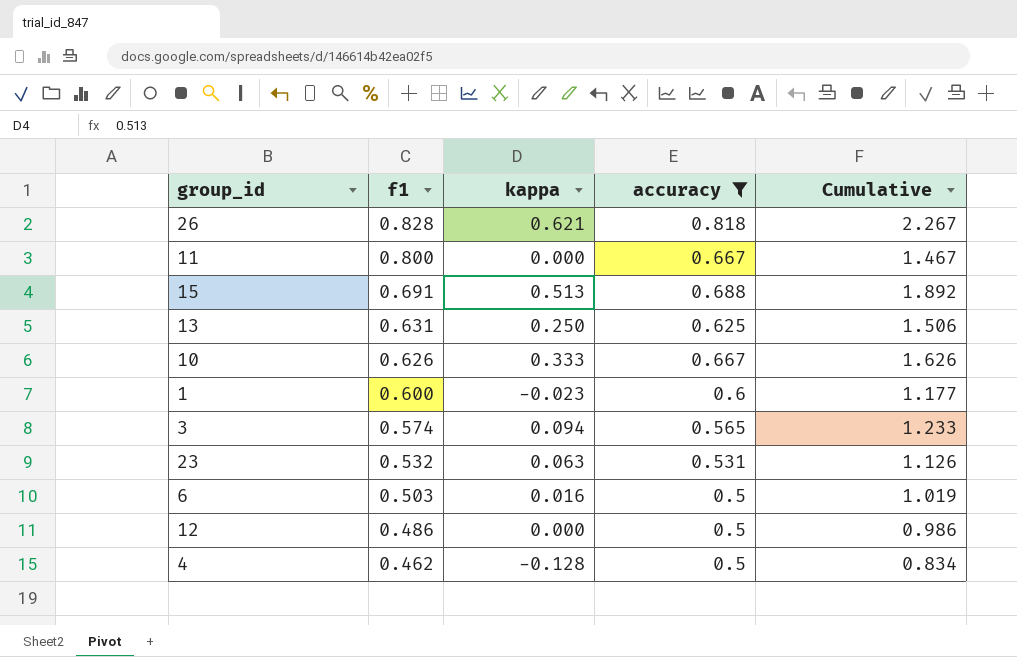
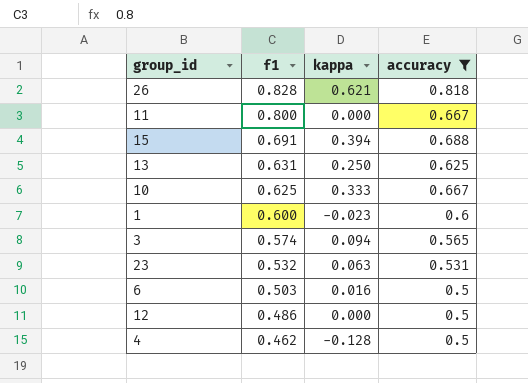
column Cumulative | formula: [f1] + [kappa] + [accuracy] -> none
15 | kappa: 0.513 -> 0.394
10 | f1: 0.626 -> 0.625

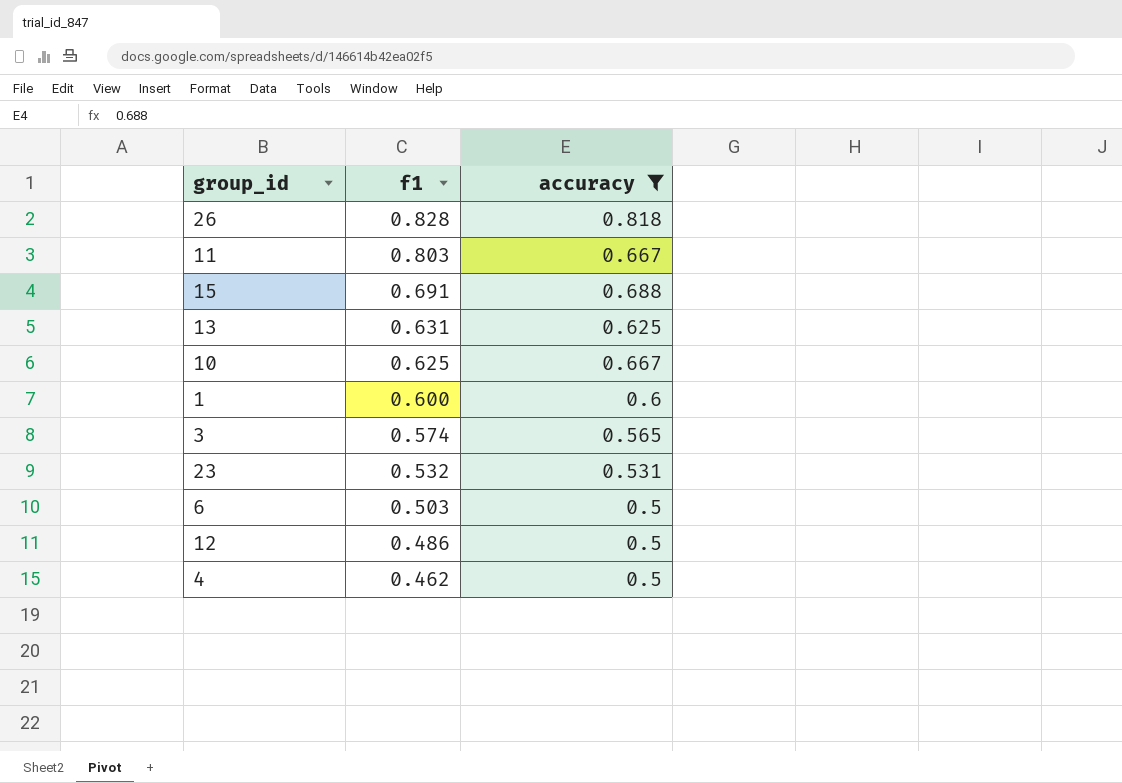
column kappa | position: 3 -> none
11 | f1: 0.800 -> 0.803

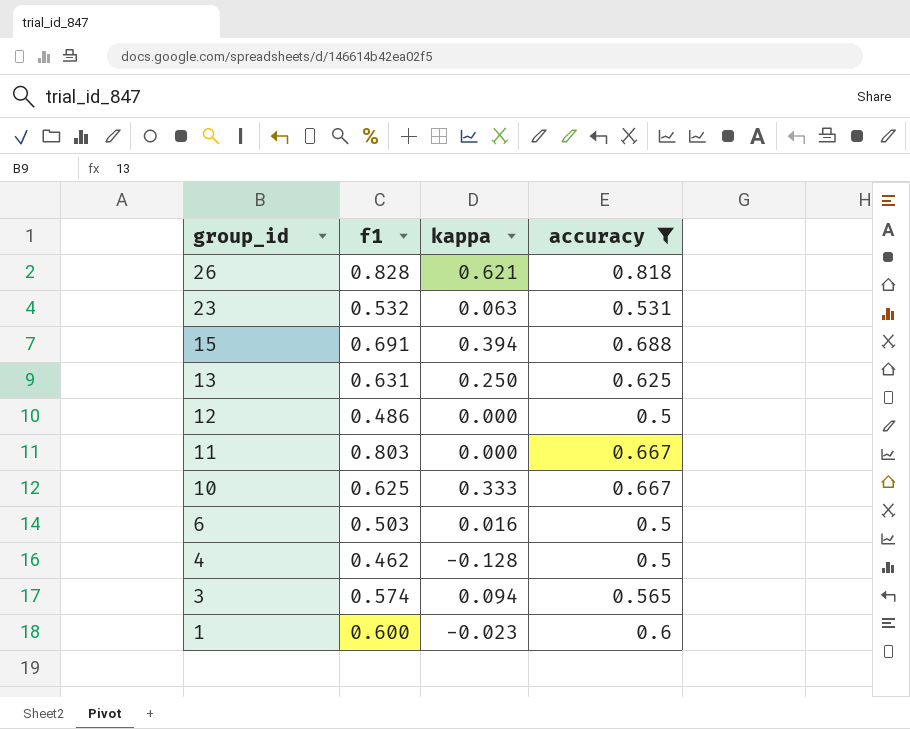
row order: f1 descending -> group_id descending
column kappa | position: none -> 3

